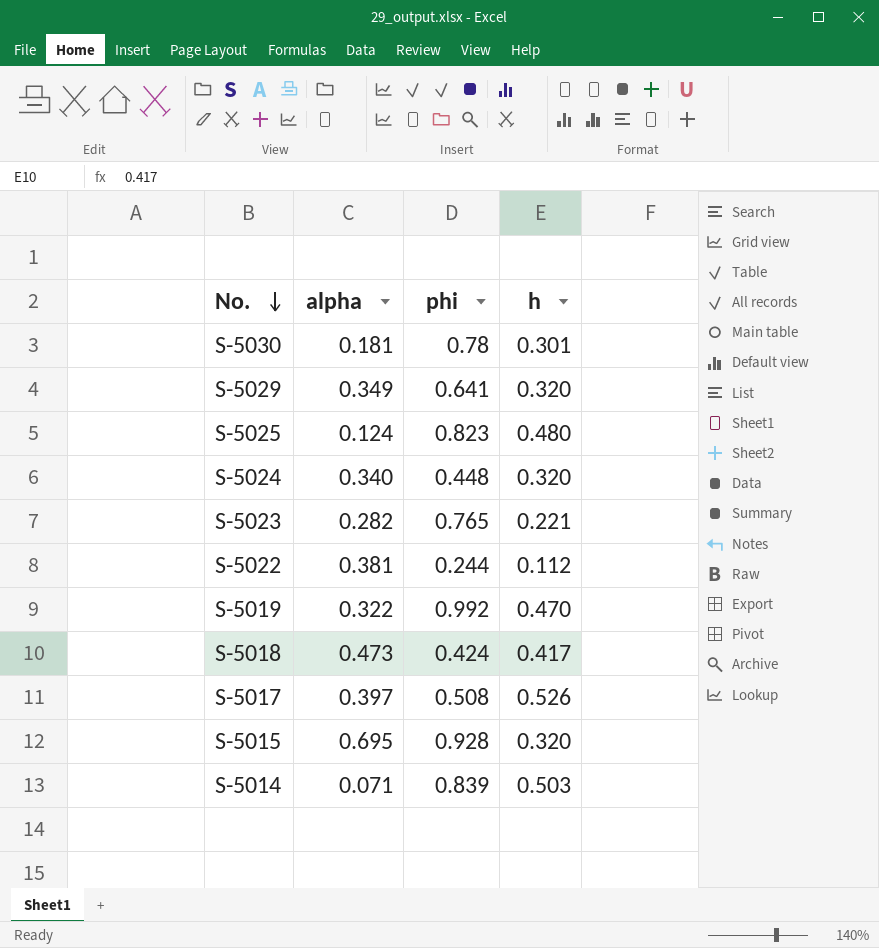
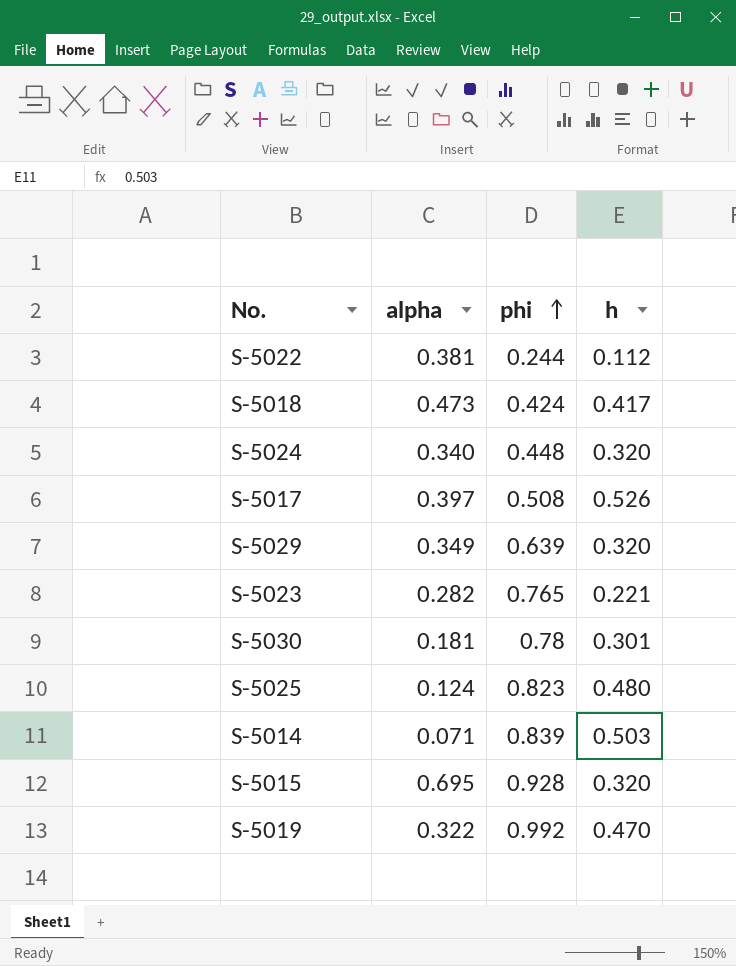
row order: No. descending -> phi ascending
S-5029 | phi: 0.641 -> 0.639

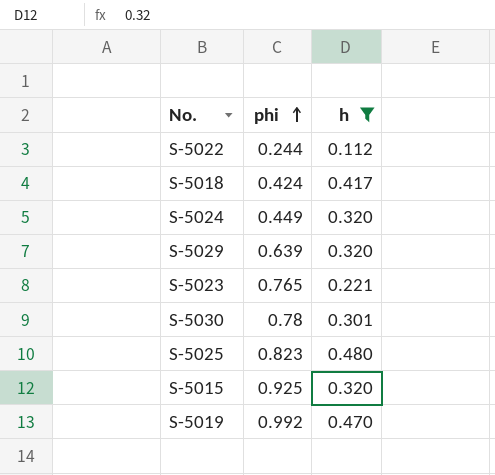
filter: none -> h <= 0.480
column alpha | position: 2 -> none
S-5024 | phi: 0.448 -> 0.449
S-5015 | phi: 0.928 -> 0.925

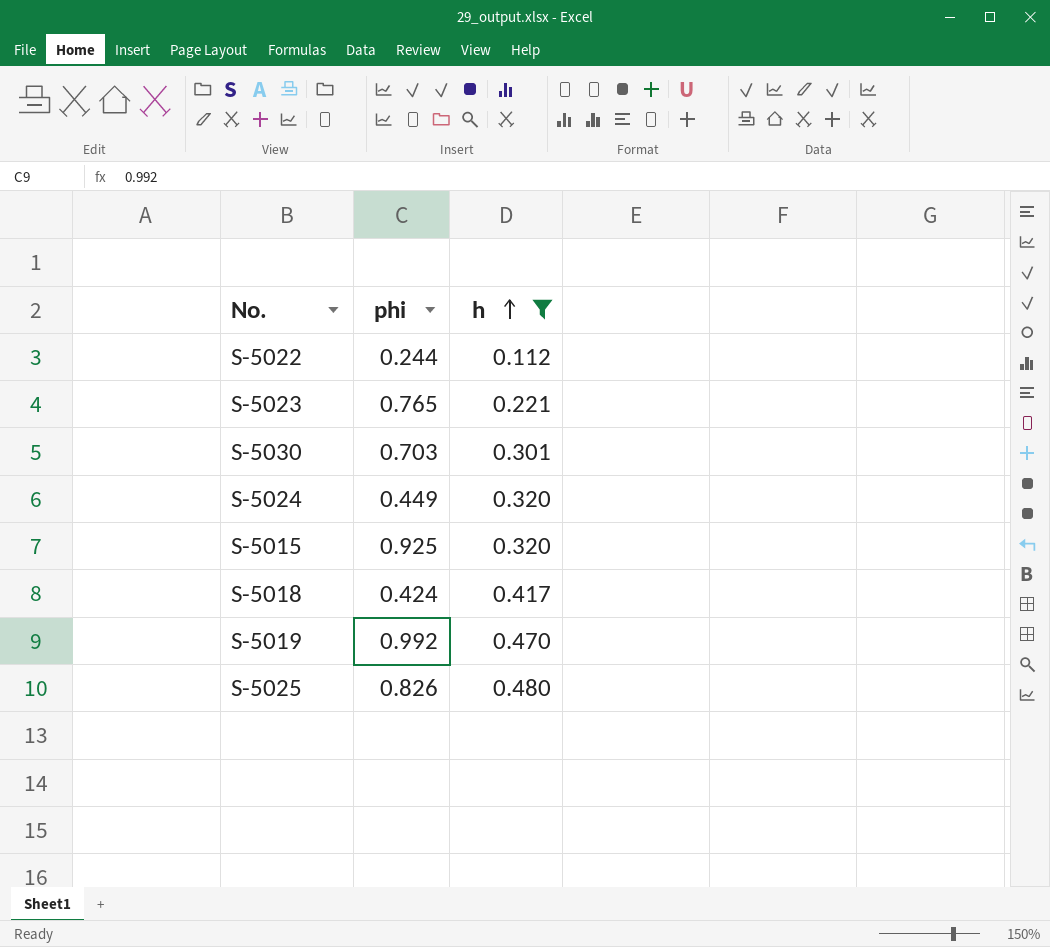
row order: phi ascending -> h ascending
row S-5029: 0.639 | 0.320 -> none
S-5030 | phi: 0.78 -> 0.703
S-5025 | phi: 0.823 -> 0.826

